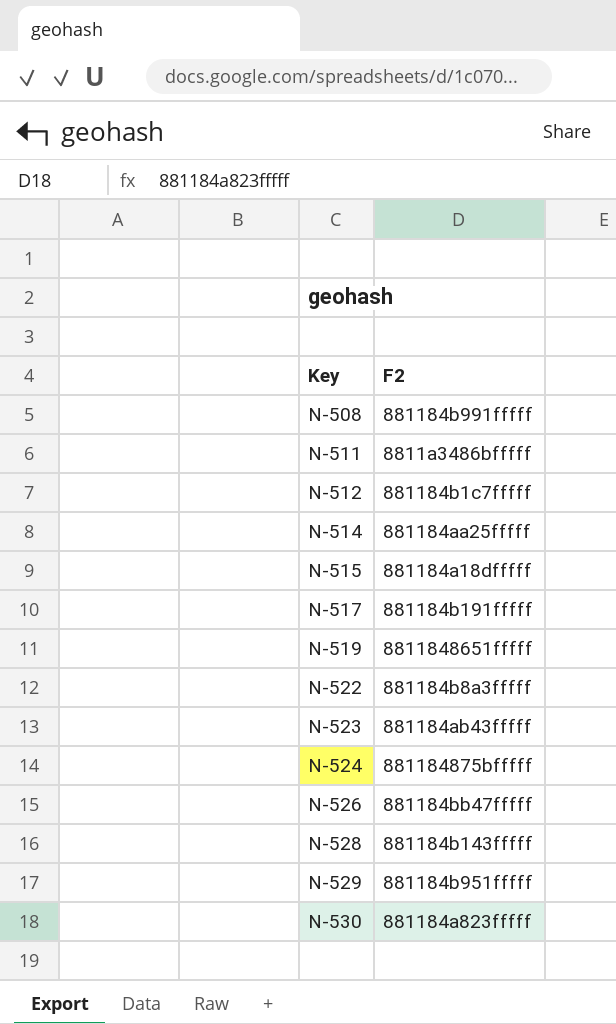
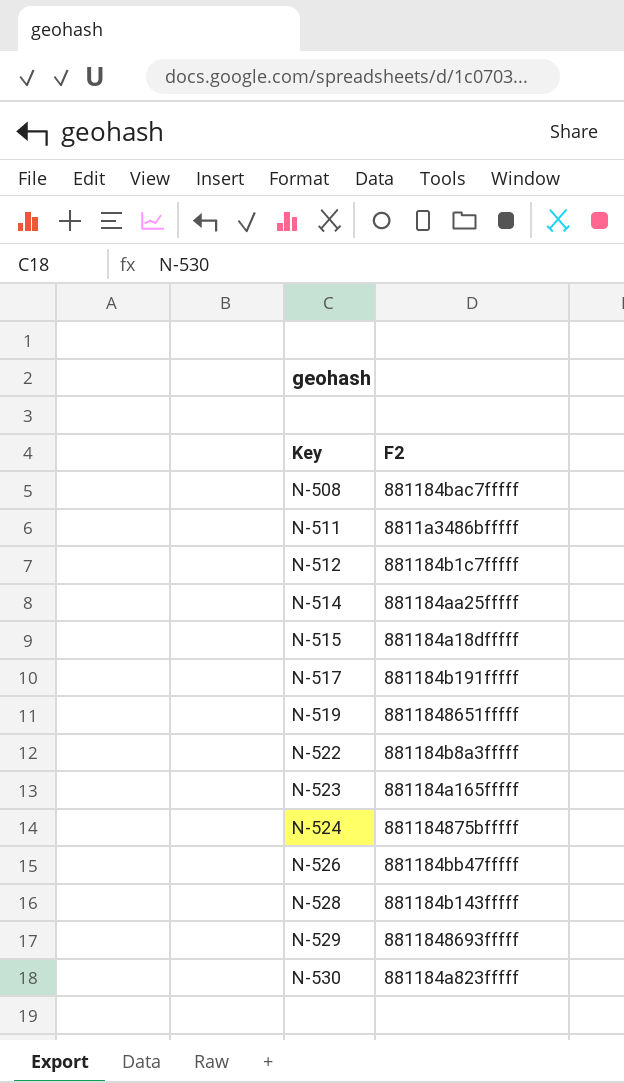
N-508 | F2: 881184b991fffff -> 881184bac7fffff
N-523 | F2: 881184ab43fffff -> 881184a165fffff
N-529 | F2: 881184b951fffff -> 8811848693fffff

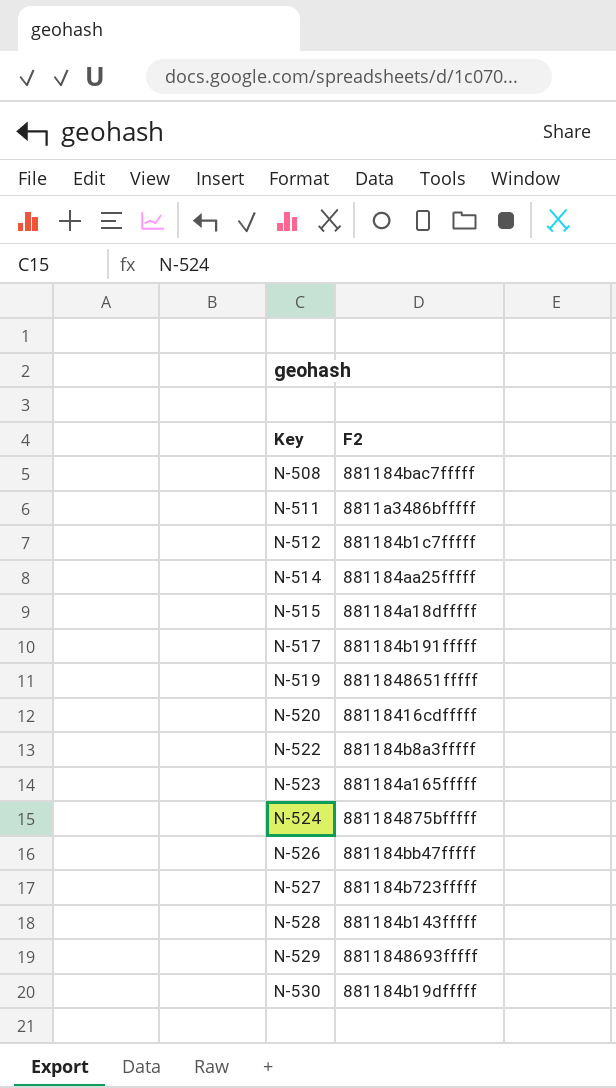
row N-520: none -> 88118416cdfffff
row N-527: none -> 881184b723fffff
N-530 | F2: 881184a823fffff -> 881184b19dfffff

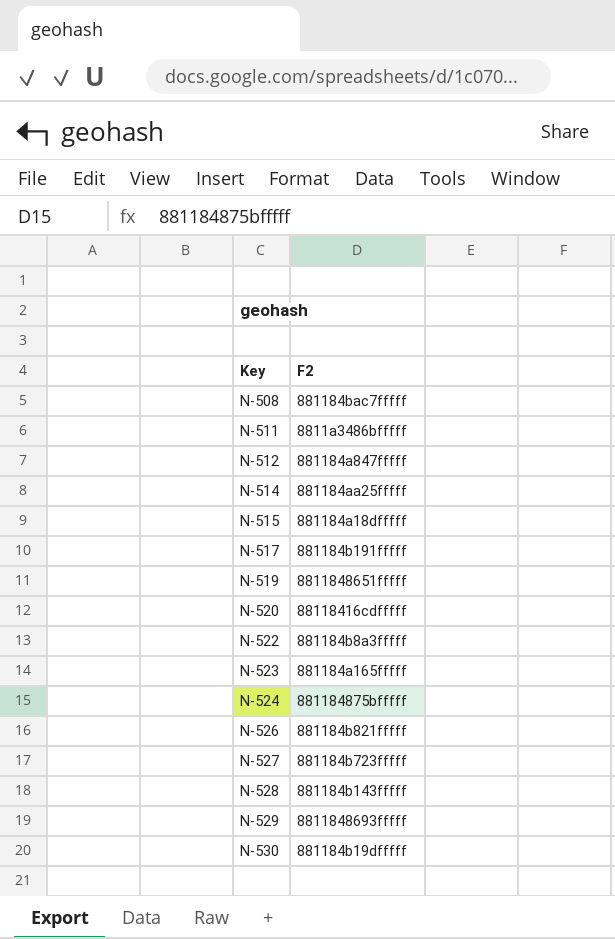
N-512 | F2: 881184b1c7fffff -> 881184a847fffff
N-526 | F2: 881184bb47fffff -> 881184b821fffff

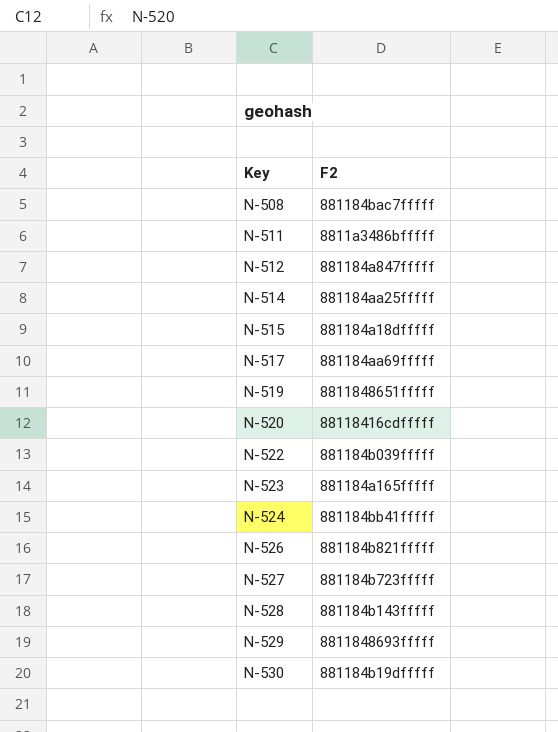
N-517 | F2: 881184b191fffff -> 881184aa69fffff
N-522 | F2: 881184b8a3fffff -> 881184b039fffff
N-524 | F2: 881184875bfffff -> 881184bb41fffff

